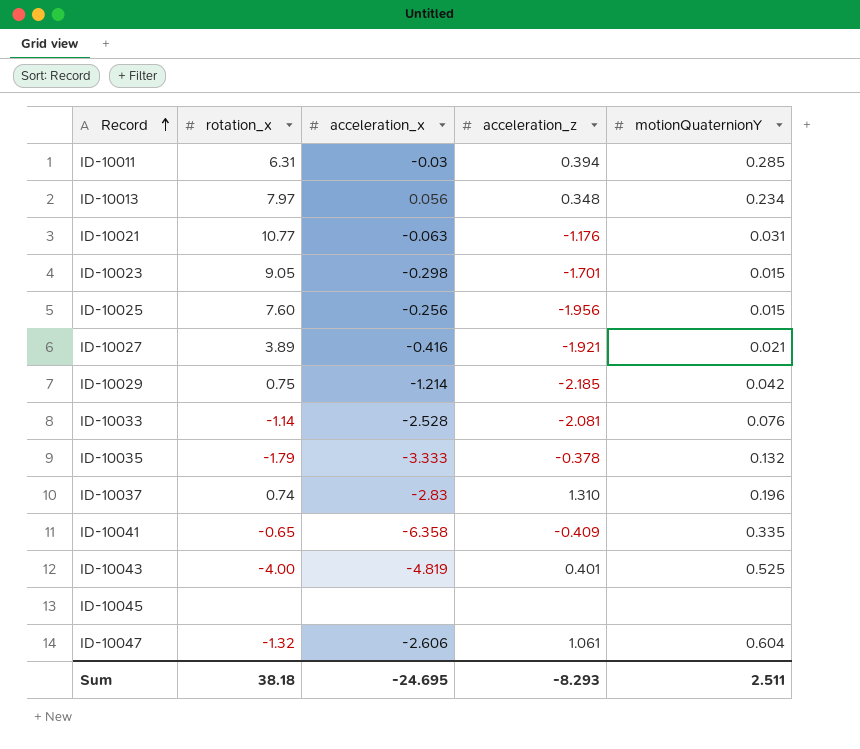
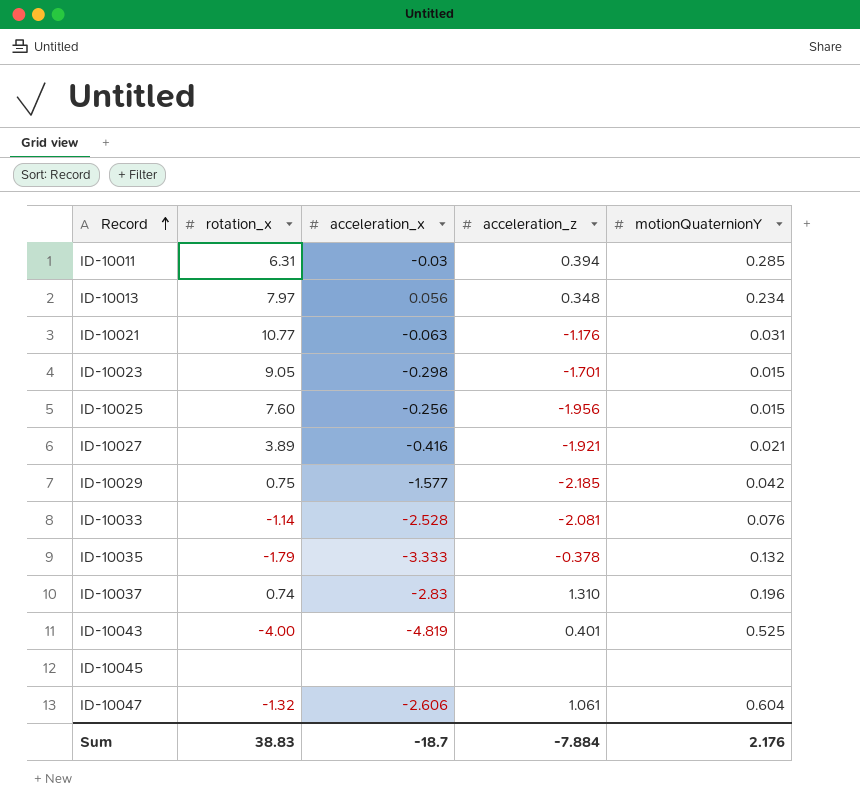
row ID-10041: -0.65 | -6.358 | -0.409 | 0.335 -> none
ID-10029 | acceleration_x: -1.214 -> -1.577
Sum | rotation_x: 38.18 -> 38.83
Sum | acceleration_x: -24.695 -> -18.7
Sum | acceleration_z: -8.293 -> -7.884
Sum | motionQuaternionY: 2.511 -> 2.176

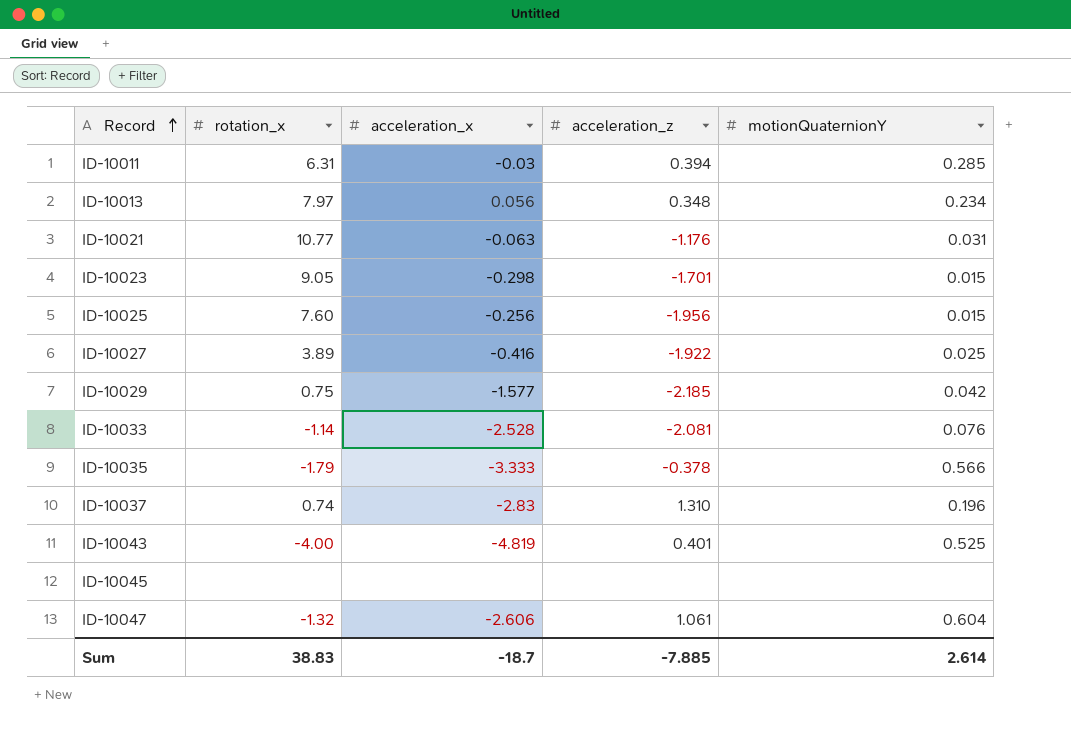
ID-10027 | acceleration_z: -1.921 -> -1.922
ID-10027 | motionQuaternionY: 0.021 -> 0.025
ID-10035 | motionQuaternionY: 0.132 -> 0.566
Sum | acceleration_z: -7.884 -> -7.885
Sum | motionQuaternionY: 2.176 -> 2.614

